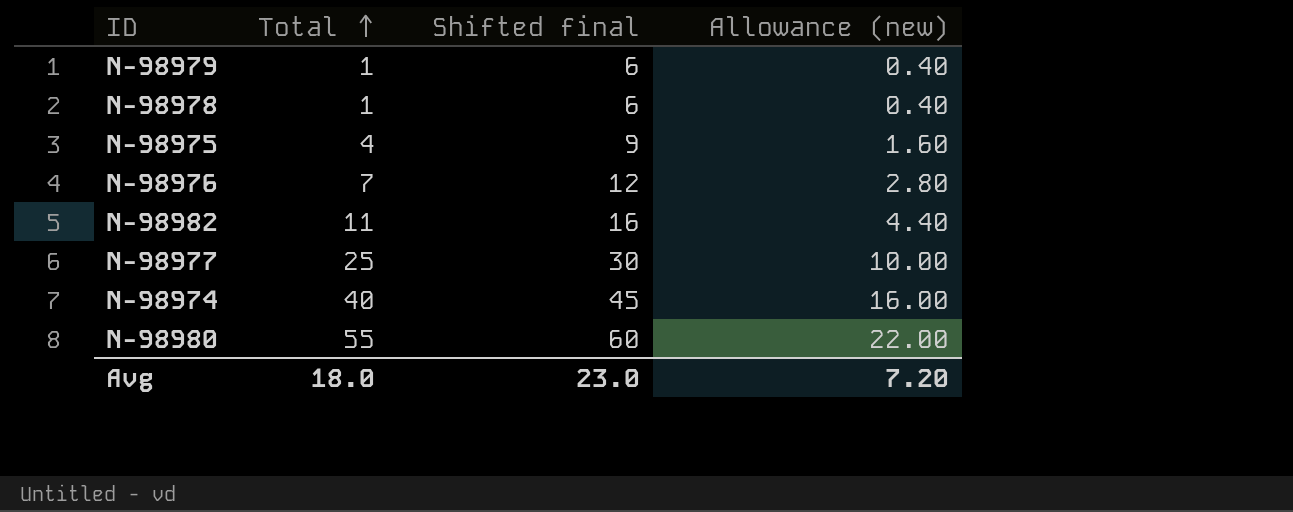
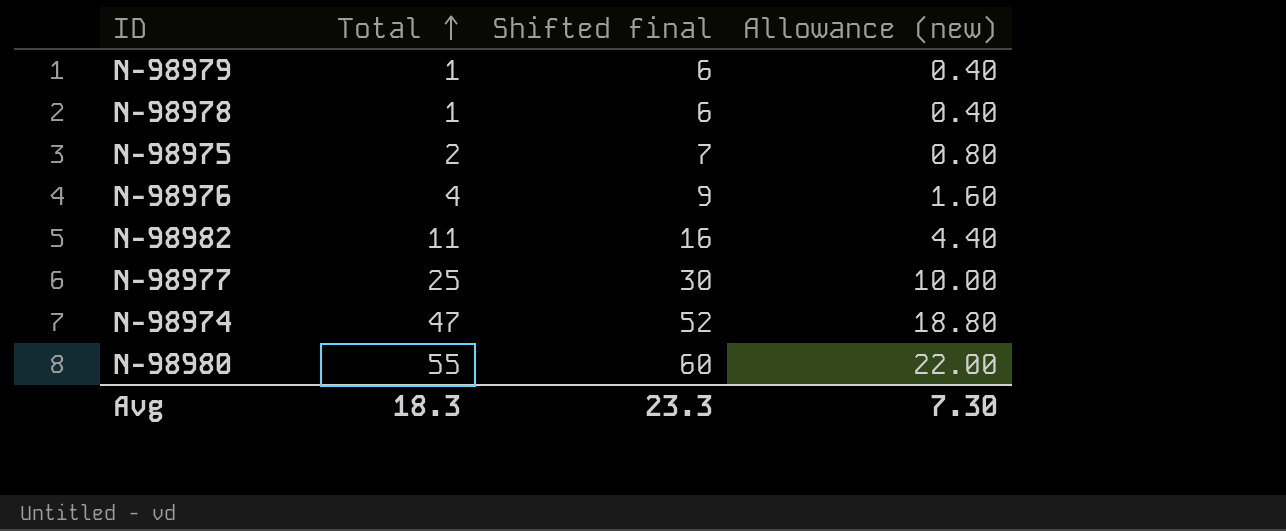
N-98975 | Total: 4 -> 2
N-98975 | Shifted final: 9 -> 7
N-98975 | Allowance (new): 1.60 -> 0.80
N-98976 | Total: 7 -> 4
N-98976 | Shifted final: 12 -> 9
N-98976 | Allowance (new): 2.80 -> 1.60
N-98974 | Total: 40 -> 47
N-98974 | Shifted final: 45 -> 52
N-98974 | Allowance (new): 16.00 -> 18.80
Avg | Total: 18.0 -> 18.3
Avg | Shifted final: 23.0 -> 23.3
Avg | Allowance (new): 7.20 -> 7.30

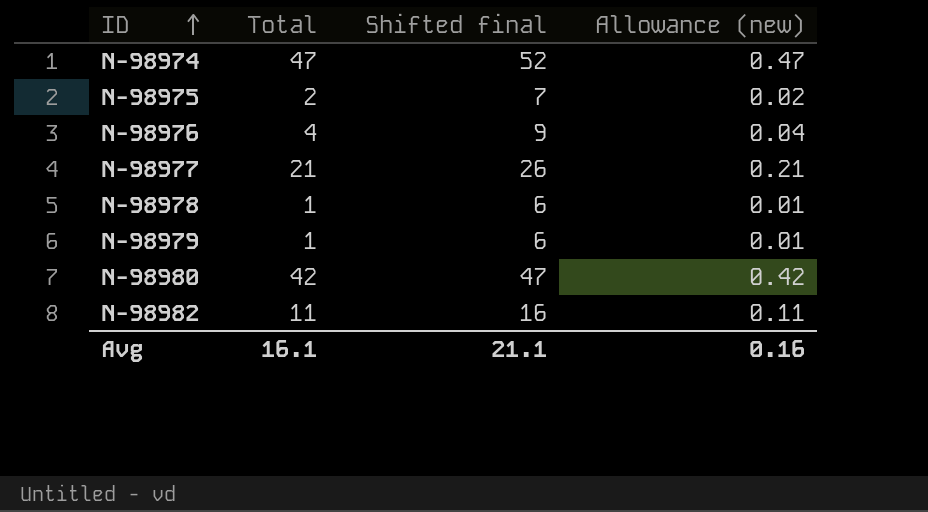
row order: Total ascending -> ID ascending
column Allowance (new) | formula: [Total] * 0.4 -> [Total] * 0.01
N-98977 | Total: 25 -> 21
N-98977 | Shifted final: 30 -> 26
N-98980 | Total: 55 -> 42
N-98980 | Shifted final: 60 -> 47
Avg | Total: 18.3 -> 16.1
Avg | Shifted final: 23.3 -> 21.1
Avg | Allowance (new): 7.30 -> 0.16

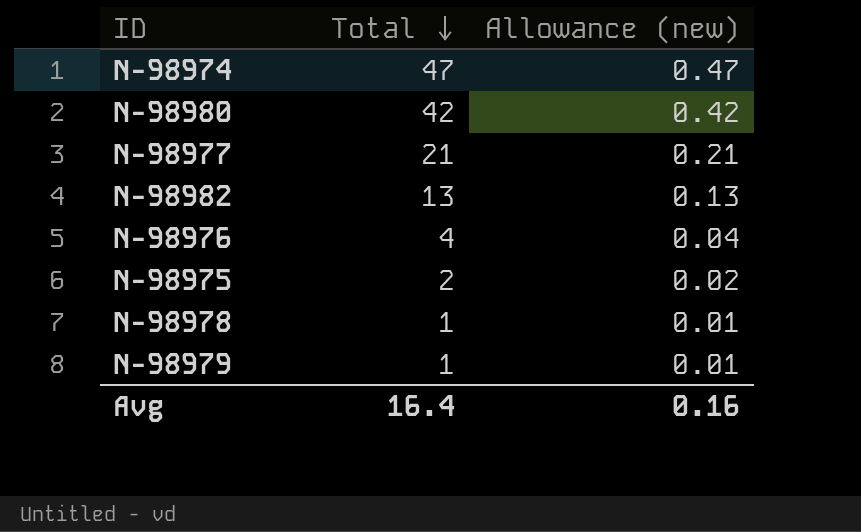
row order: ID ascending -> Total descending
column Shifted final | formula: [Total] + 5 -> none
N-98982 | Total: 11 -> 13
N-98982 | Allowance (new): 0.11 -> 0.13
Avg | Total: 16.1 -> 16.4

